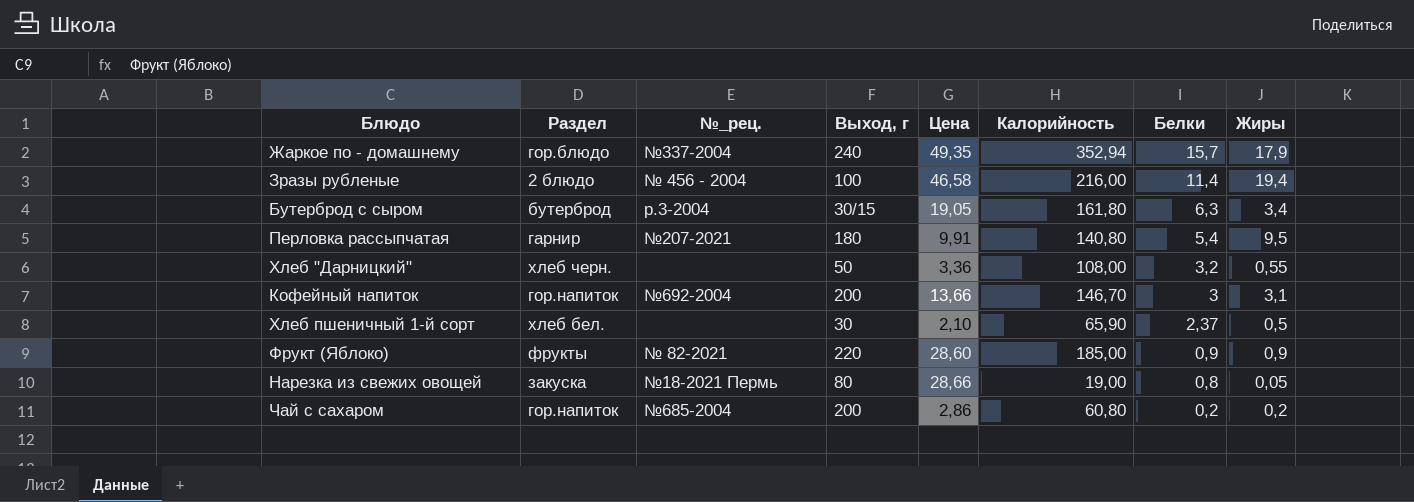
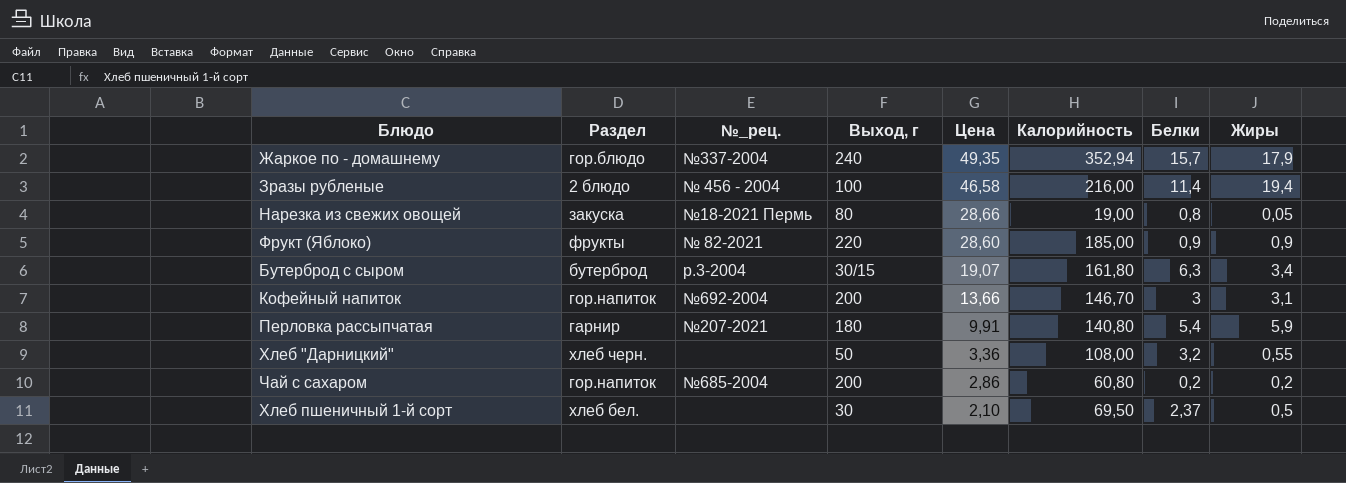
row order: Белки descending -> Цена descending
Бутерброд с сыром | Цена: 19,05 -> 19,07
Перловка рассыпчатая | Жиры: 9,5 -> 5,9
Хлеб пшеничный 1-й сорт | Калорийность: 65,90 -> 69,50

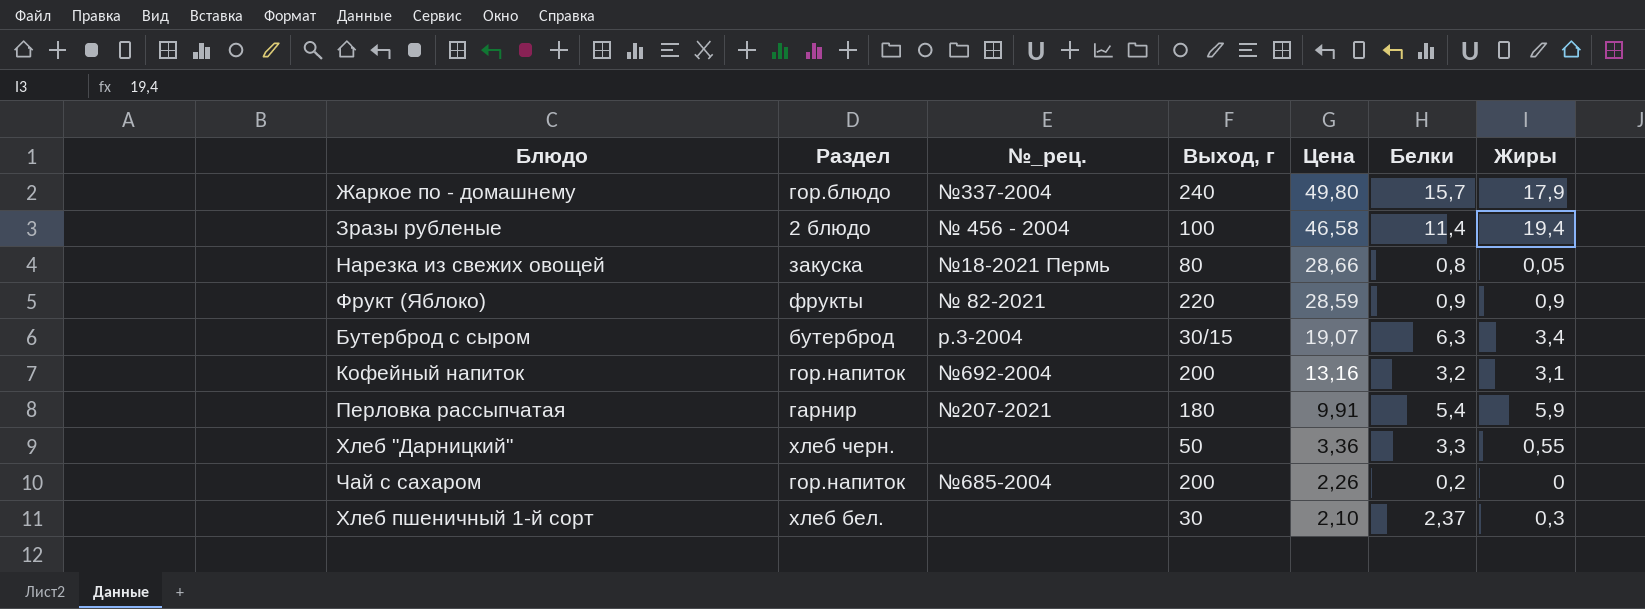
column Калорийность | position: 6 -> none
Жаркое по - домашнему | Цена: 49,35 -> 49,80
Фрукт (Яблоко) | Цена: 28,60 -> 28,59
Кофейный напиток | Цена: 13,66 -> 13,16
Кофейный напиток | Белки: 3 -> 3,2
Хлеб "Дарницкий" | Белки: 3,2 -> 3,3
Чай с сахаром | Цена: 2,86 -> 2,26
Чай с сахаром | Жиры: 0,2 -> 0
Хлеб пшеничный 1-й сорт | Жиры: 0,5 -> 0,3

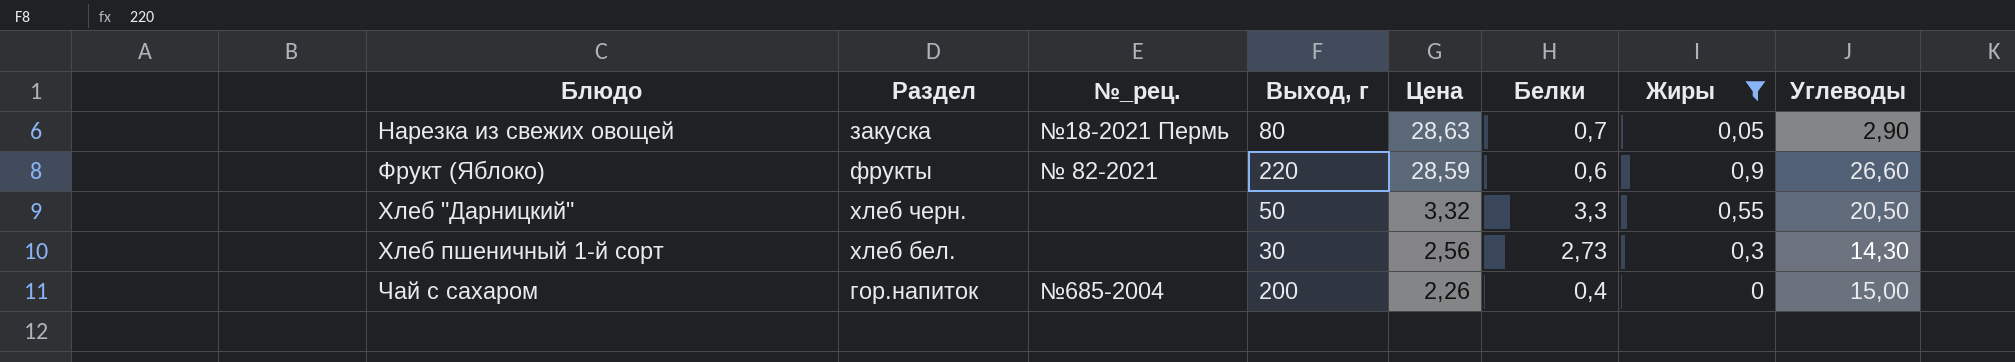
filter: none -> Жиры <= 0,9
row order: Цена descending -> Блюдо ascending
column Углеводы | position: none -> 8
Нарезка из свежих овощей | Цена: 28,66 -> 28,63
Нарезка из свежих овощей | Белки: 0,8 -> 0,7
Фрукт (Яблоко) | Белки: 0,9 -> 0,6
Хлеб "Дарницкий" | Цена: 3,36 -> 3,32
Хлеб пшеничный 1-й сорт | Цена: 2,10 -> 2,56
Хлеб пшеничный 1-й сорт | Белки: 2,37 -> 2,73
Чай с сахаром | Белки: 0,2 -> 0,4

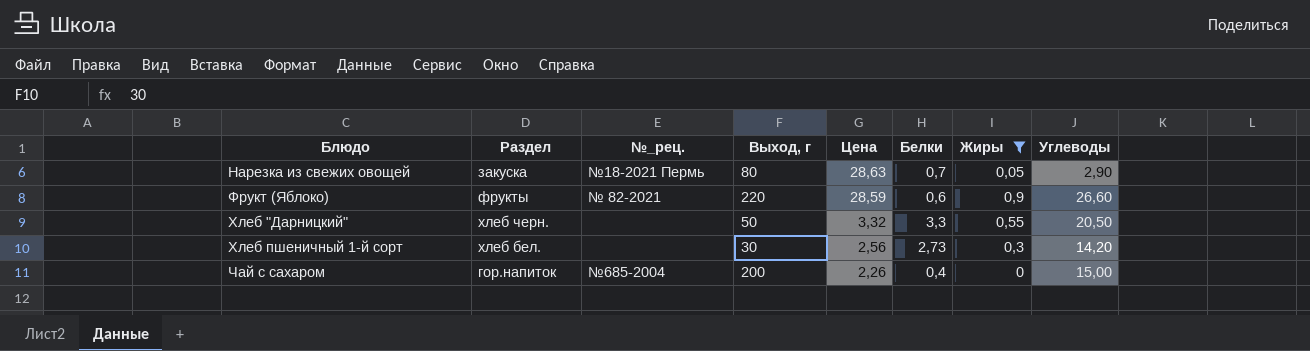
Хлеб пшеничный 1-й сорт | Углеводы: 14,30 -> 14,20

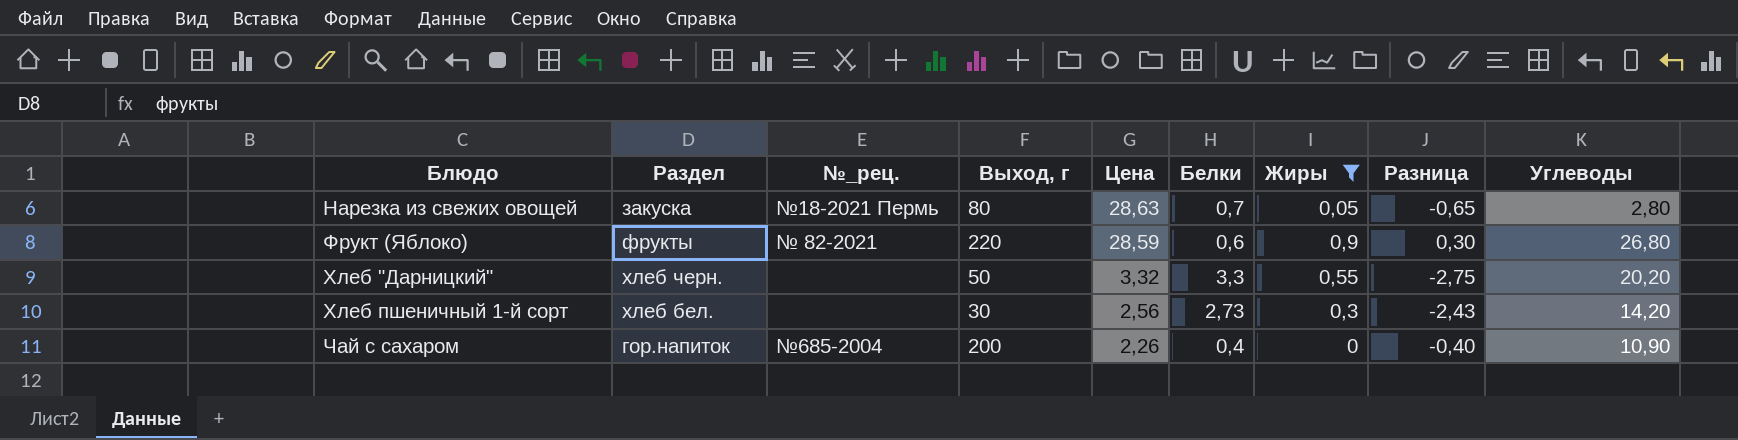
column Разница | formula: none -> [Жиры] - [Белки]
Нарезка из свежих овощей | Углеводы: 2,90 -> 2,80
Фрукт (Яблоко) | Углеводы: 26,60 -> 26,80
Хлеб "Дарницкий" | Углеводы: 20,50 -> 20,20
Чай с сахаром | Углеводы: 15,00 -> 10,90

